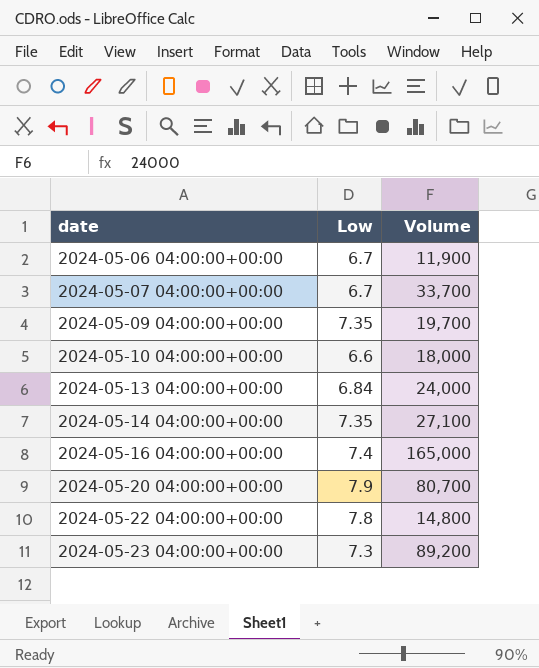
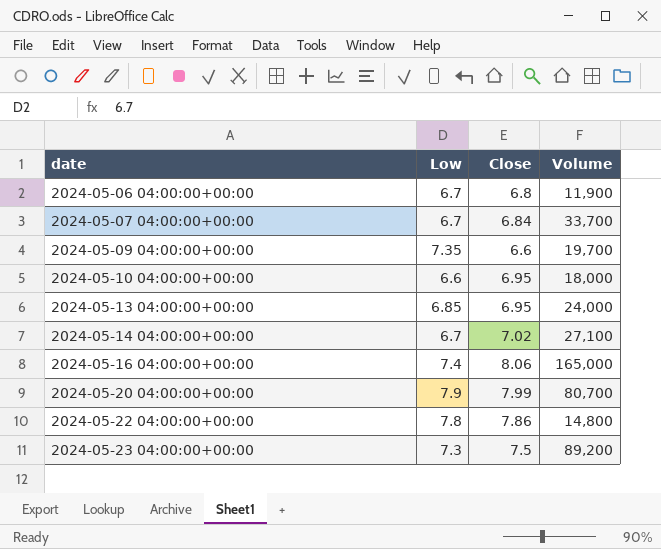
column Close | position: none -> 3
2024-05-13 04:00:00+00:00 | Low: 6.84 -> 6.85
2024-05-14 04:00:00+00:00 | Low: 7.35 -> 6.7

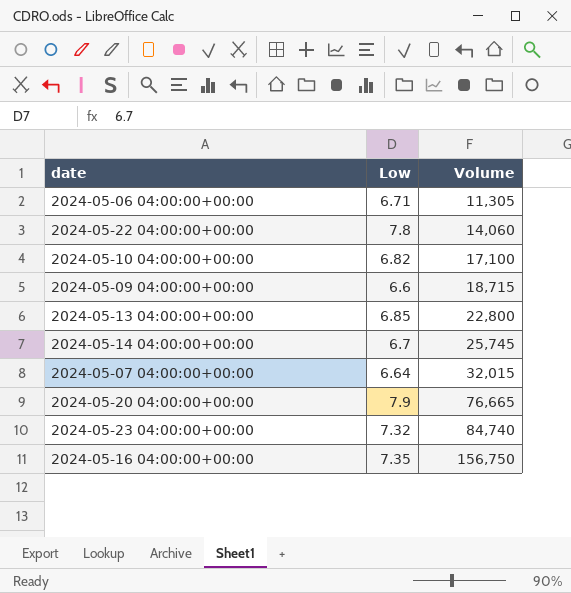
row order: date ascending -> Volume ascending
column Close | position: 3 -> none
2024-05-06 04:00:00+00:00 | Low: 6.7 -> 6.71
2024-05-06 04:00:00+00:00 | Volume: 11,900 -> 11,305
2024-05-22 04:00:00+00:00 | Volume: 14,800 -> 14,060
2024-05-10 04:00:00+00:00 | Low: 6.6 -> 6.82
2024-05-10 04:00:00+00:00 | Volume: 18,000 -> 17,100
2024-05-09 04:00:00+00:00 | Low: 7.35 -> 6.6
2024-05-09 04:00:00+00:00 | Volume: 19,700 -> 18,715
2024-05-13 04:00:00+00:00 | Volume: 24,000 -> 22,800
2024-05-14 04:00:00+00:00 | Volume: 27,100 -> 25,745
2024-05-07 04:00:00+00:00 | Low: 6.7 -> 6.64
2024-05-07 04:00:00+00:00 | Volume: 33,700 -> 32,015
2024-05-20 04:00:00+00:00 | Volume: 80,700 -> 76,665
2024-05-23 04:00:00+00:00 | Low: 7.3 -> 7.32
2024-05-23 04:00:00+00:00 | Volume: 89,200 -> 84,740
2024-05-16 04:00:00+00:00 | Low: 7.4 -> 7.35
2024-05-16 04:00:00+00:00 | Volume: 165,000 -> 156,750

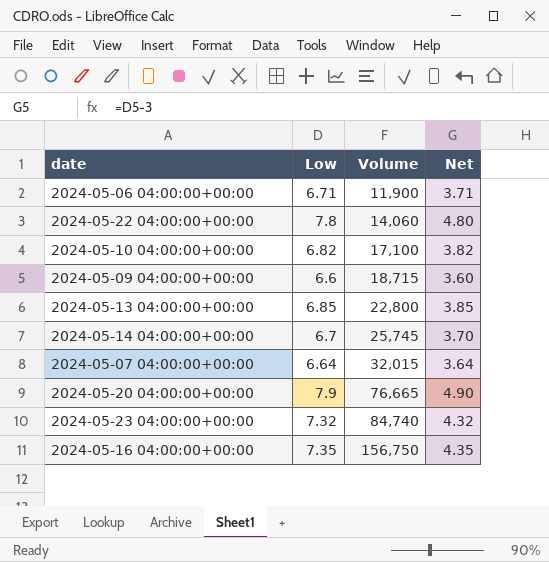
column Net | formula: none -> [Low] - 3
2024-05-06 04:00:00+00:00 | Volume: 11,305 -> 11,900

